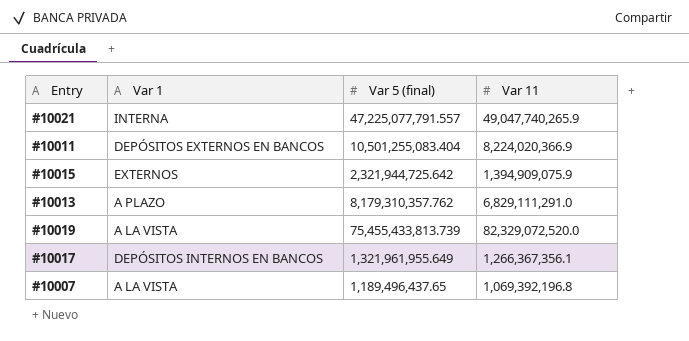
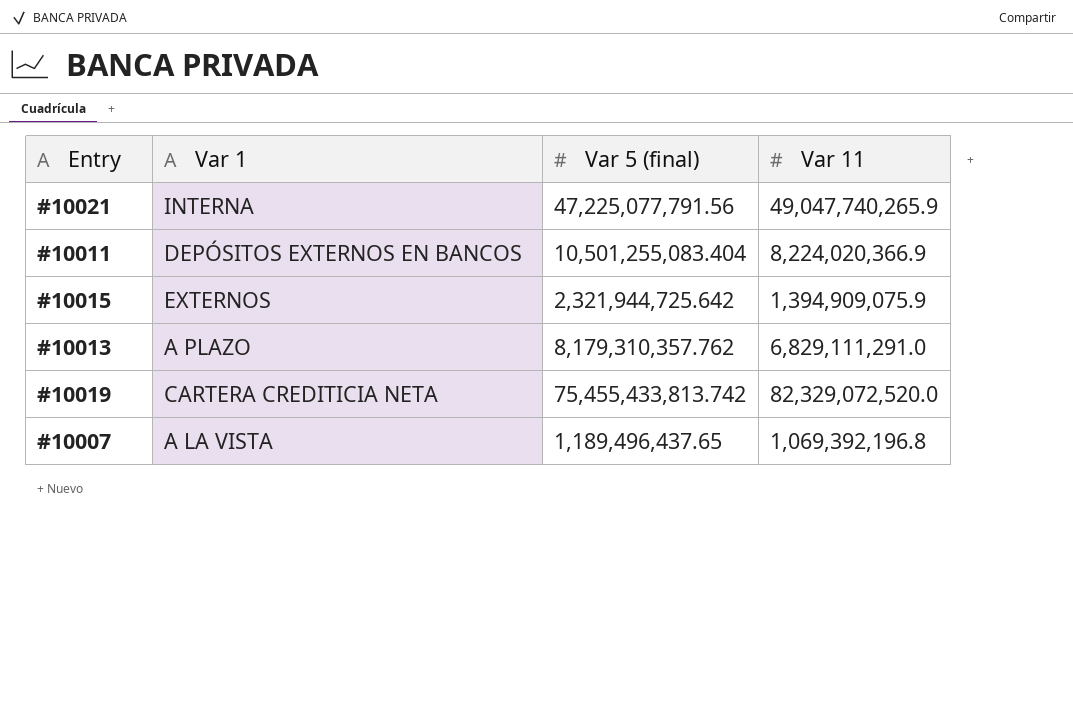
row #10017: DEPÓSITOS INTERNOS EN BANCOS | 1,321,961,955.649 | 1,266,367,356.1 -> none
#10021 | Var 5 (final): 47,225,077,791.557 -> 47,225,077,791.56
#10019 | Var 1: A LA VISTA -> CARTERA CREDITICIA NETA
#10019 | Var 5 (final): 75,455,433,813.739 -> 75,455,433,813.742

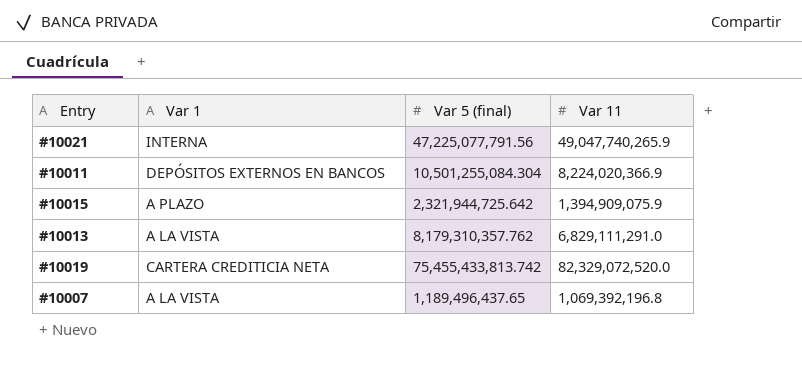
#10011 | Var 5 (final): 10,501,255,083.404 -> 10,501,255,084.304
#10015 | Var 1: EXTERNOS -> A PLAZO
#10013 | Var 1: A PLAZO -> A LA VISTA

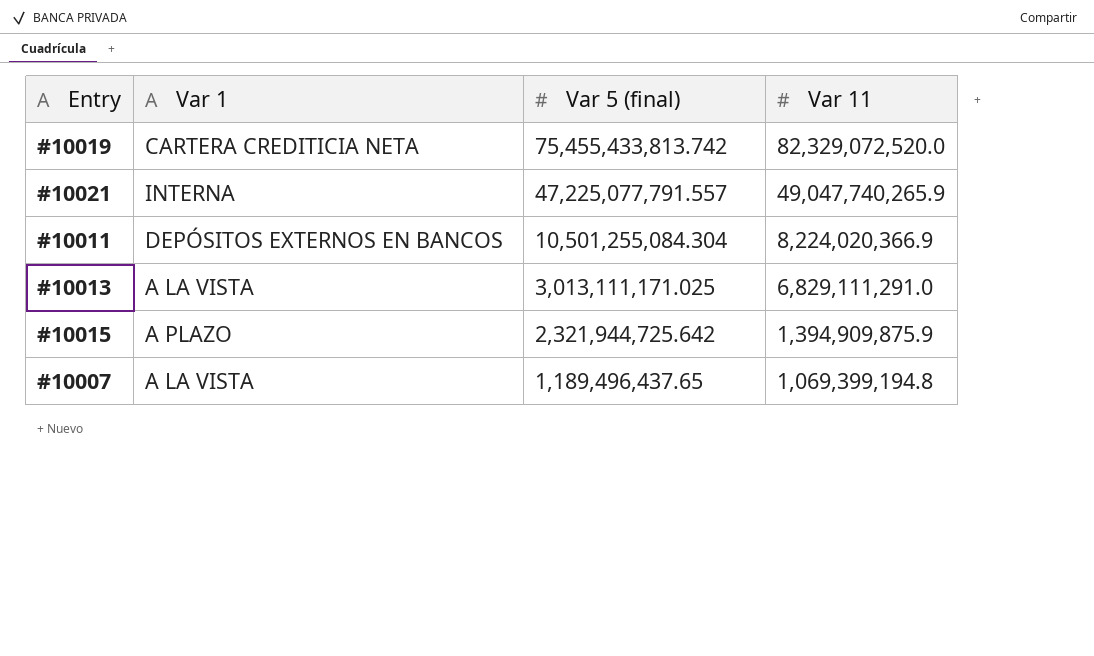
row order: none -> Var 5 (final) descending
#10021 | Var 5 (final): 47,225,077,791.56 -> 47,225,077,791.557
#10013 | Var 5 (final): 8,179,310,357.762 -> 3,013,111,171.025
#10015 | Var 11: 1,394,909,075.9 -> 1,394,909,875.9
#10007 | Var 11: 1,069,392,196.8 -> 1,069,399,194.8

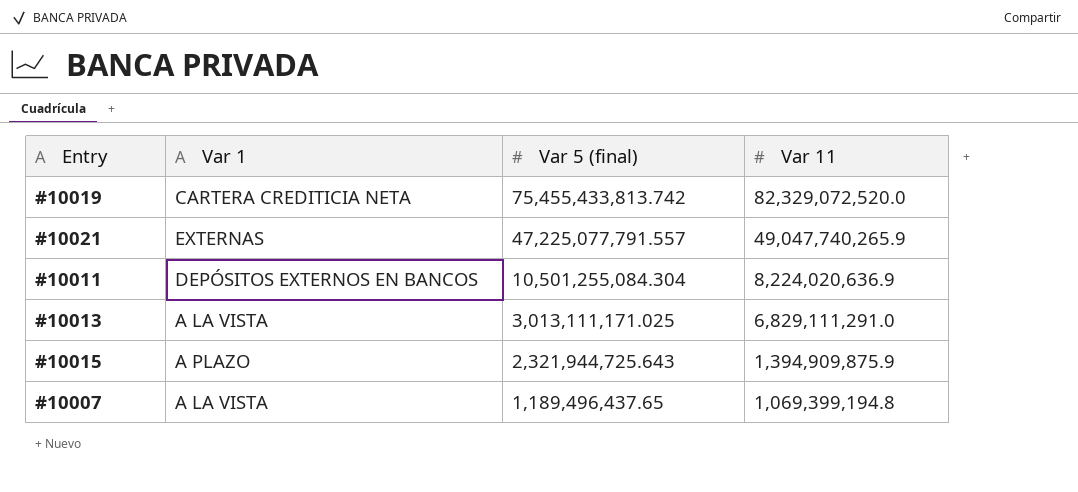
#10021 | Var 1: INTERNA -> EXTERNAS
#10011 | Var 11: 8,224,020,366.9 -> 8,224,020,636.9
#10015 | Var 5 (final): 2,321,944,725.642 -> 2,321,944,725.643

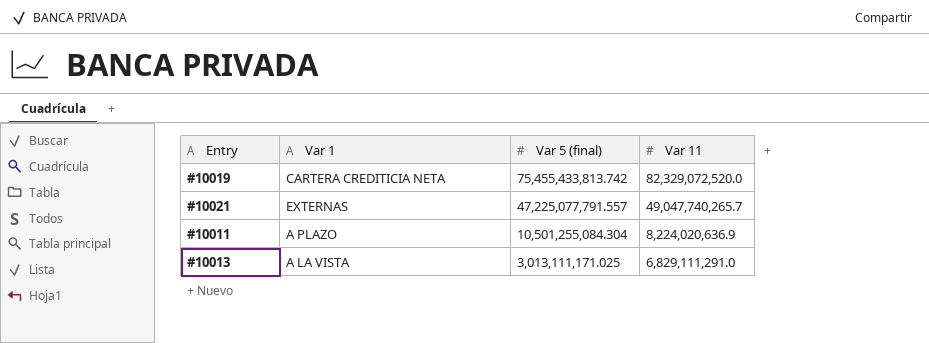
row #10015: A PLAZO | 2,321,944,725.643 | 1,394,909,875.9 -> none
row #10007: A LA VISTA | 1,189,496,437.65 | 1,069,399,194.8 -> none
#10021 | Var 11: 49,047,740,265.9 -> 49,047,740,265.7
#10011 | Var 1: DEPÓSITOS EXTERNOS EN BANCOS -> A PLAZO

